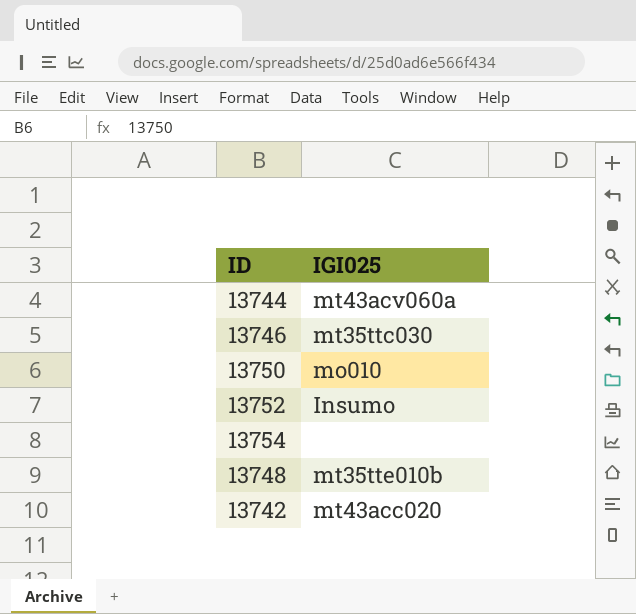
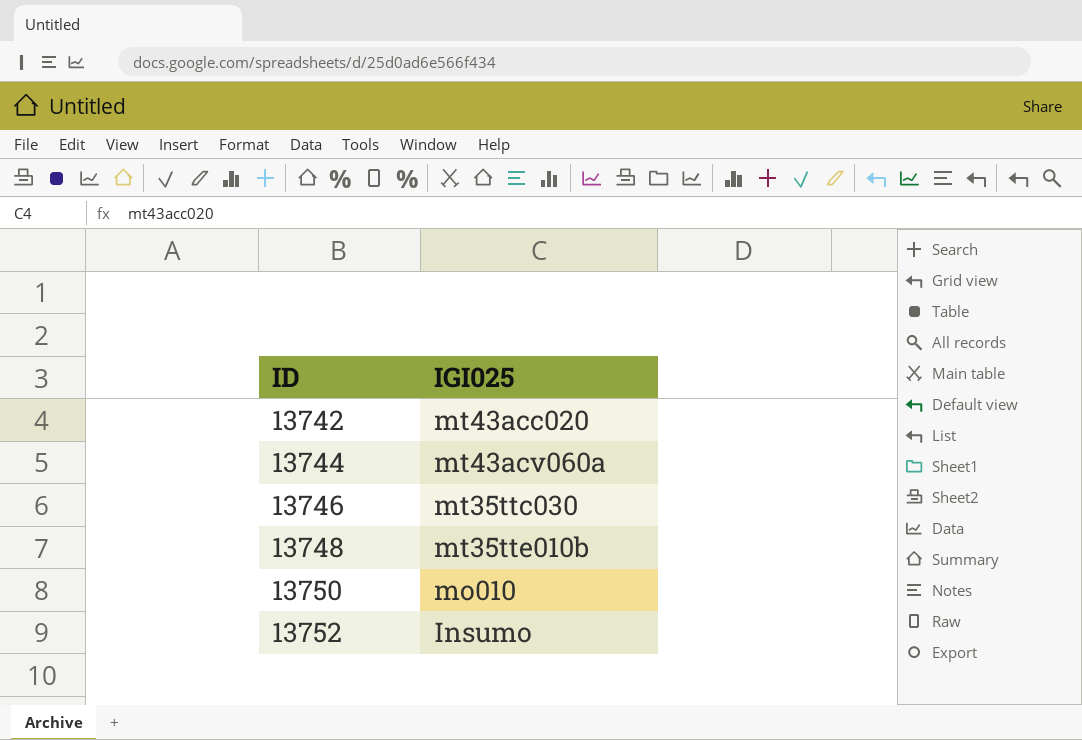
row order: none -> ID ascending
row 13754: none -> none

